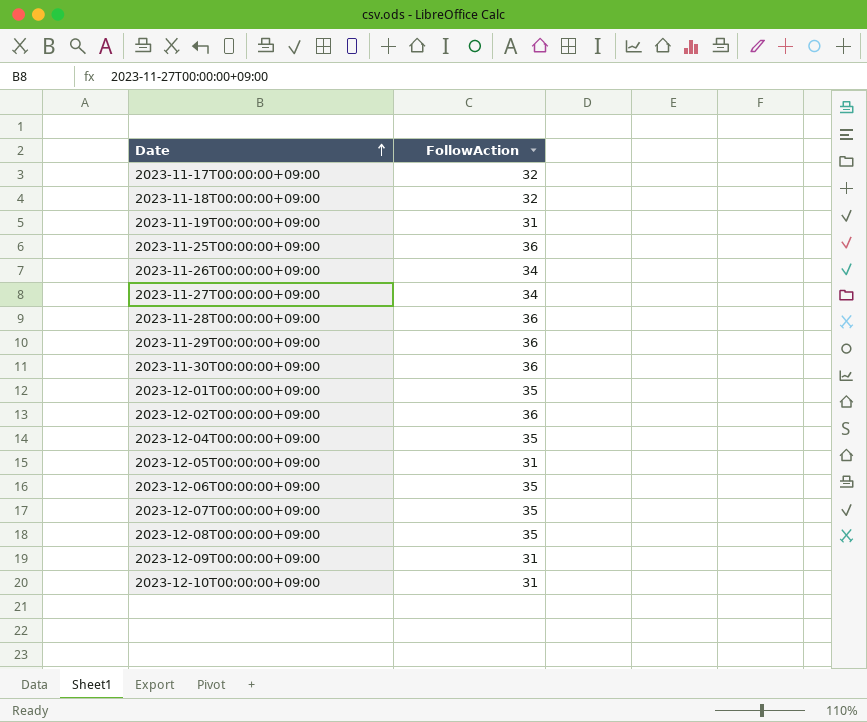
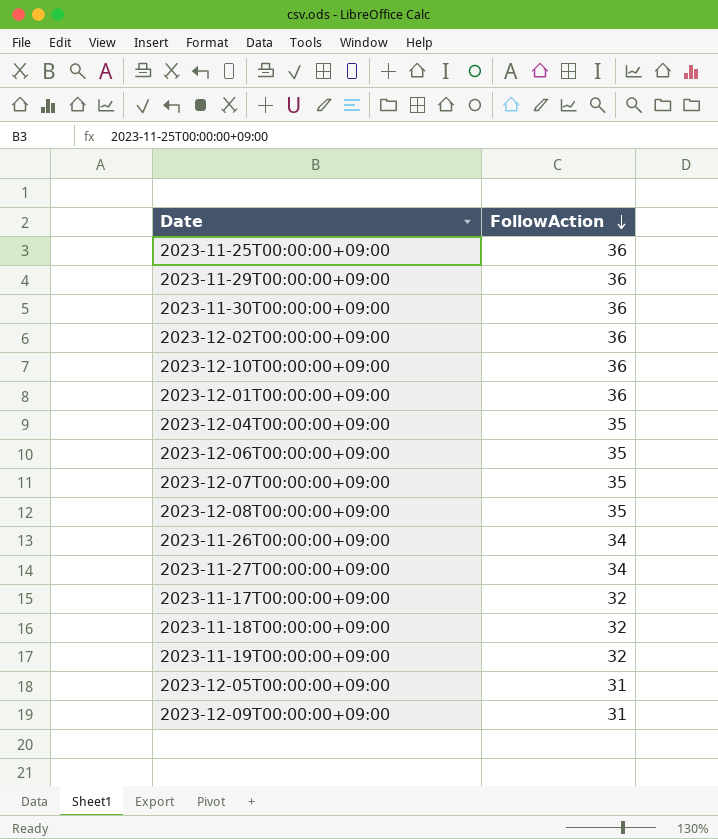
row order: Date ascending -> FollowAction descending
row 2023-11-28T00:00:00+09:00: 36 -> none
2023-12-10T00:00:00+09:00 | FollowAction: 31 -> 36
2023-12-01T00:00:00+09:00 | FollowAction: 35 -> 36
2023-11-19T00:00:00+09:00 | FollowAction: 31 -> 32

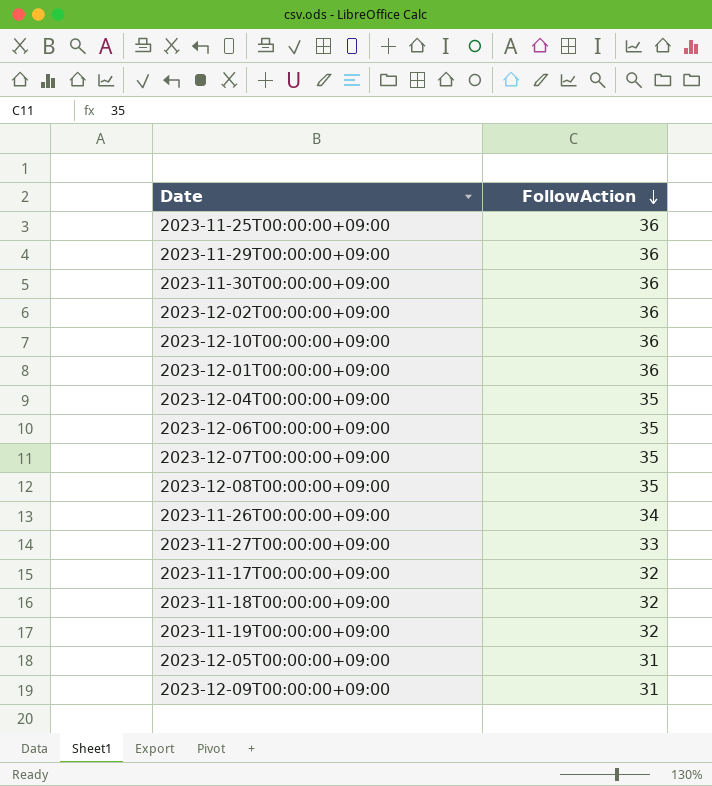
2023-11-27T00:00:00+09:00 | FollowAction: 34 -> 33

